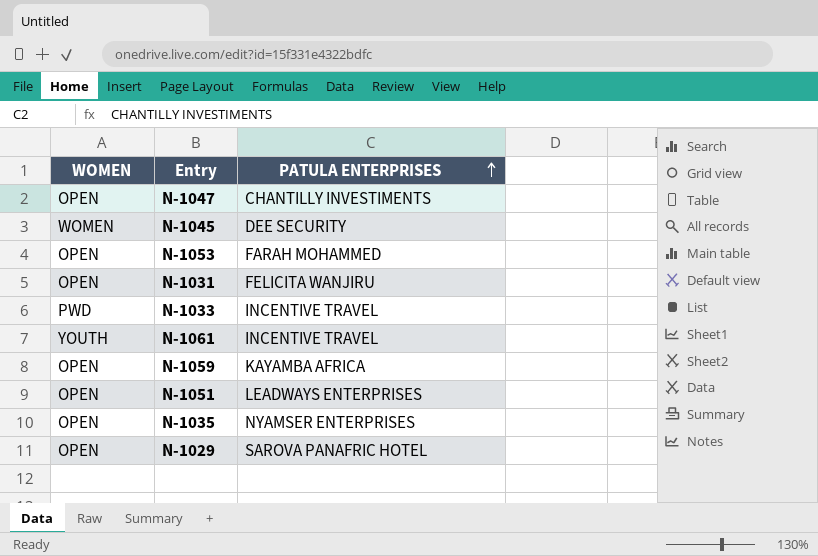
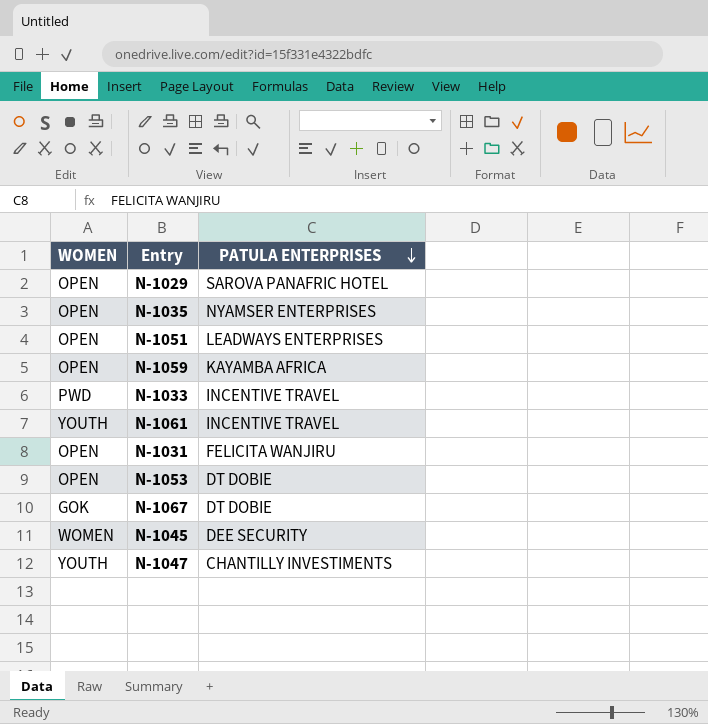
row order: PATULA ENTERPRISES ascending -> PATULA ENTERPRISES descending
N-1053 | PATULA ENTERPRISES: FARAH MOHAMMED -> DT DOBIE
row N-1067: none -> GOK | DT DOBIE
N-1047 | WOMEN: OPEN -> YOUTH

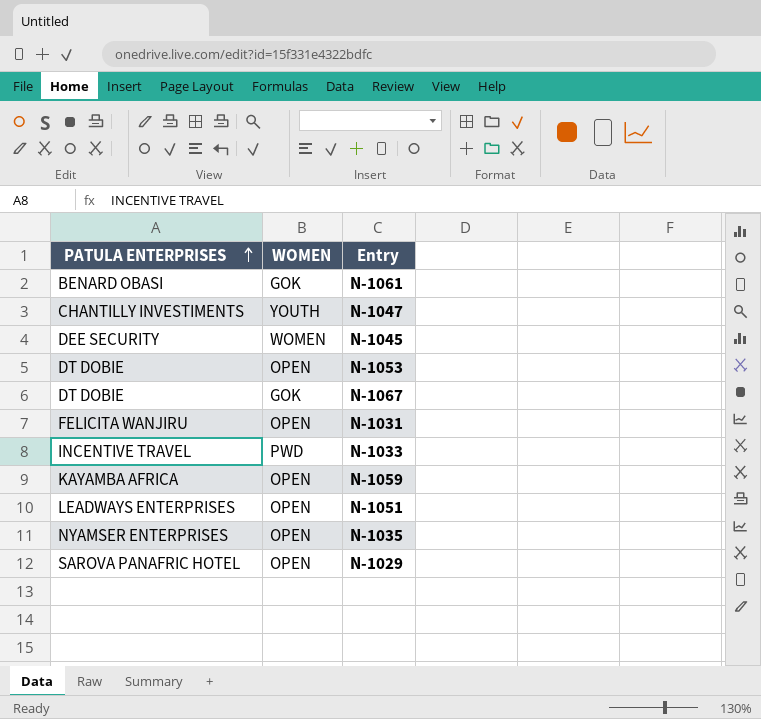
row order: PATULA ENTERPRISES descending -> PATULA ENTERPRISES ascending
column PATULA ENTERPRISES | position: 3 -> 1
N-1061 | PATULA ENTERPRISES: INCENTIVE TRAVEL -> BENARD OBASI
N-1061 | WOMEN: YOUTH -> GOK

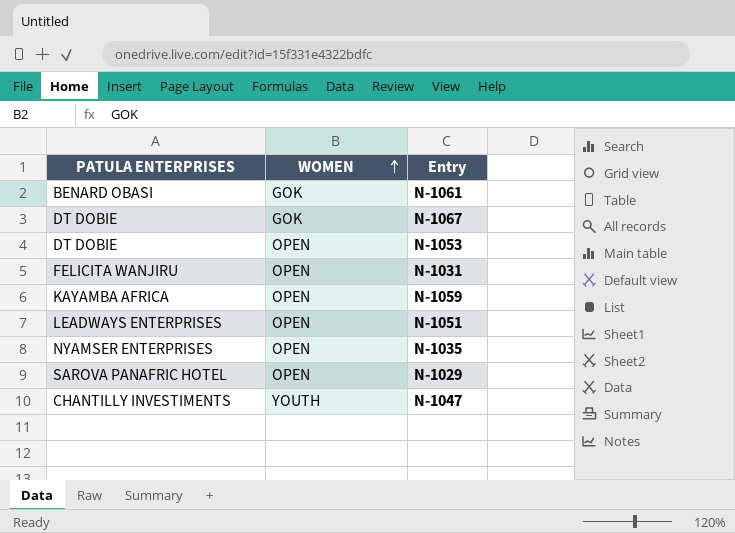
row order: PATULA ENTERPRISES ascending -> WOMEN ascending
row N-1045: DEE SECURITY | WOMEN -> none
row N-1033: INCENTIVE TRAVEL | PWD -> none

